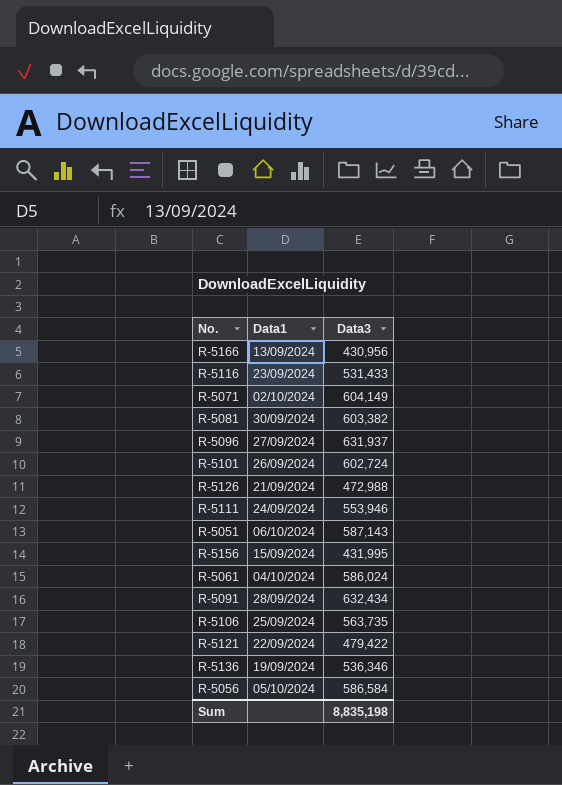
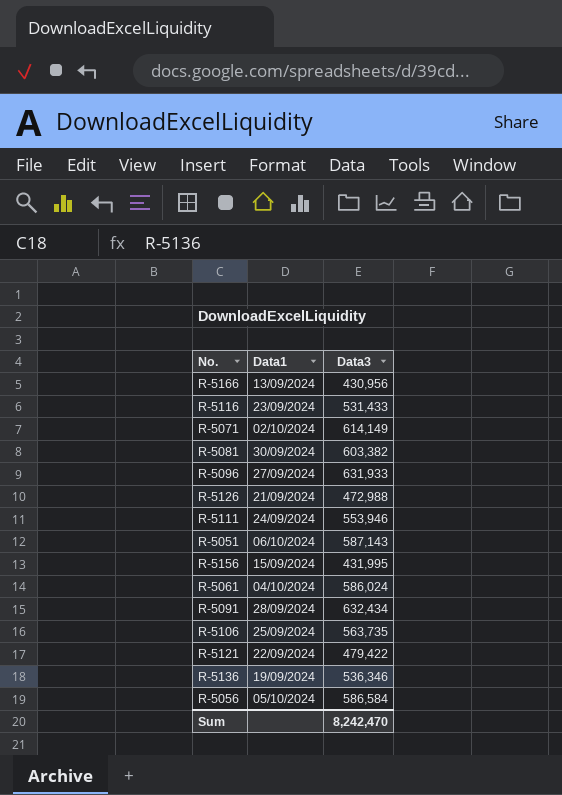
row R-5101: 26/09/2024 | 602,724 -> none
R-5071 | Data3: 604,149 -> 614,149
R-5096 | Data3: 631,937 -> 631,933
Sum | Data3: 8,835,198 -> 8,242,470

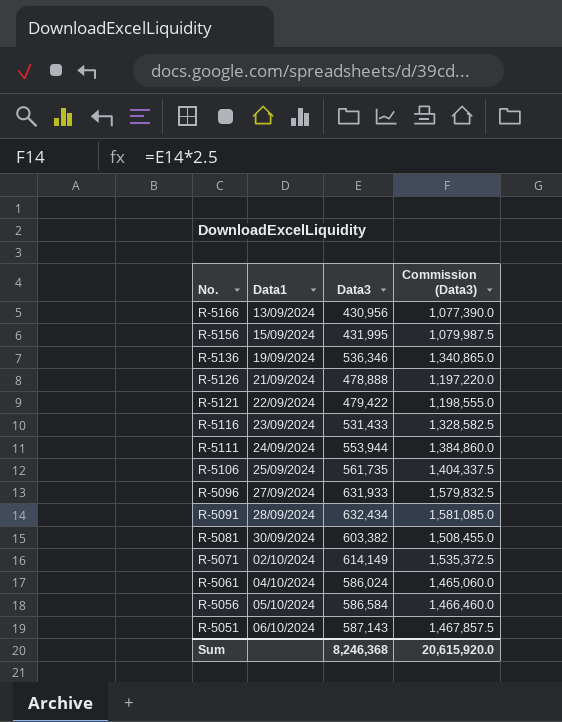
row order: none -> No. descending
column Commission (Data3) | formula: none -> [Data3] * 2.5
R-5126 | Data3: 472,988 -> 478,888
R-5111 | Data3: 553,946 -> 553,944
R-5106 | Data3: 563,735 -> 561,735
Sum | Data3: 8,242,470 -> 8,246,368

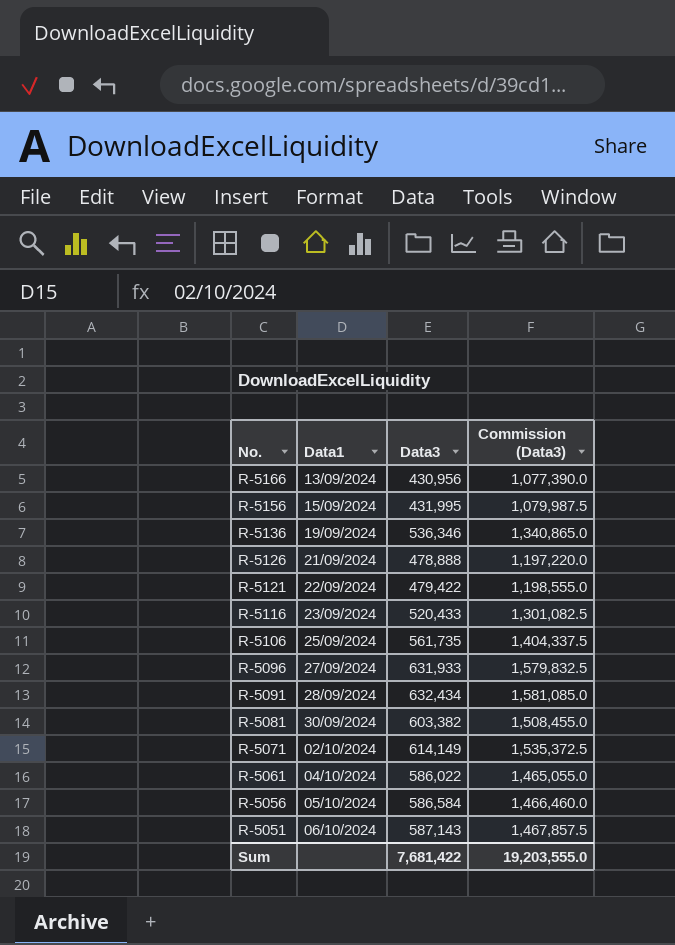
row R-5111: 24/09/2024 | 553,944 | 1,384,860.0 -> none
R-5116 | Data3: 531,433 -> 520,433
R-5116 | Commission (Data3): 1,328,582.5 -> 1,301,082.5
R-5061 | Data3: 586,024 -> 586,022
R-5061 | Commission (Data3): 1,465,060.0 -> 1,465,055.0
Sum | Data3: 8,246,368 -> 7,681,422
Sum | Commission (Data3): 20,615,920.0 -> 19,203,555.0

